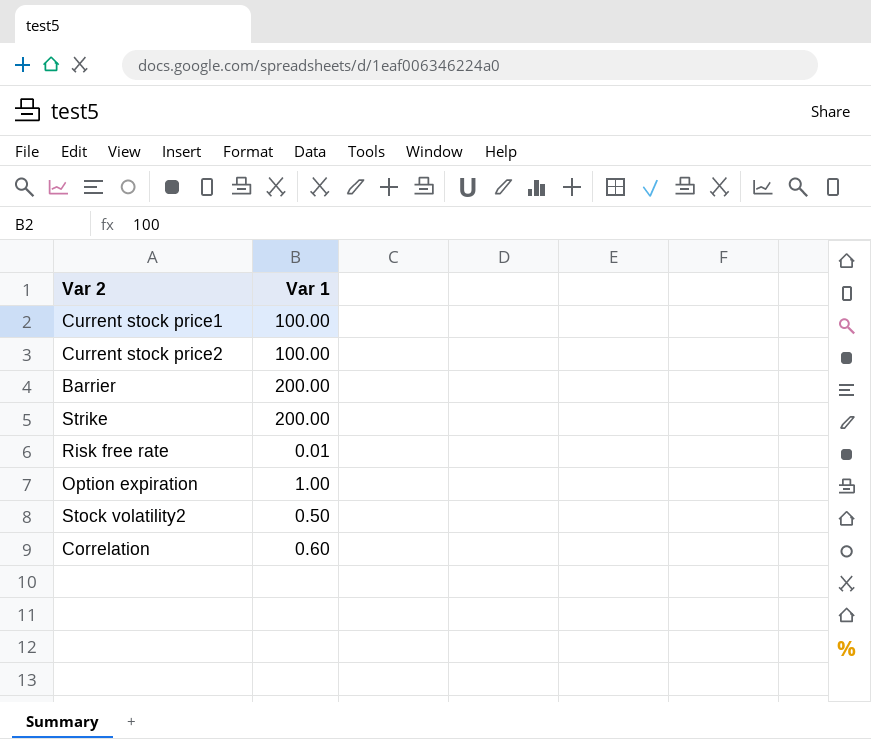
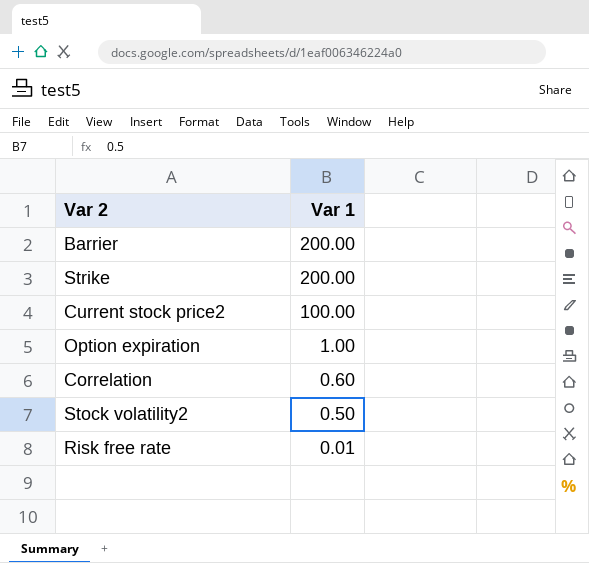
row order: none -> Var 1 descending
row Current stock price1: 100.00 -> none

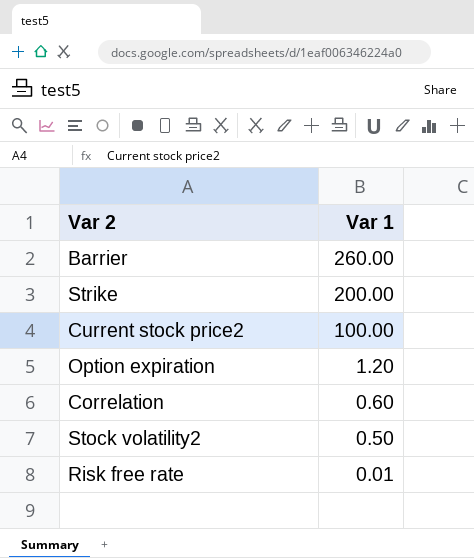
Barrier | Var 1: 200.00 -> 260.00
Option expiration | Var 1: 1.00 -> 1.20

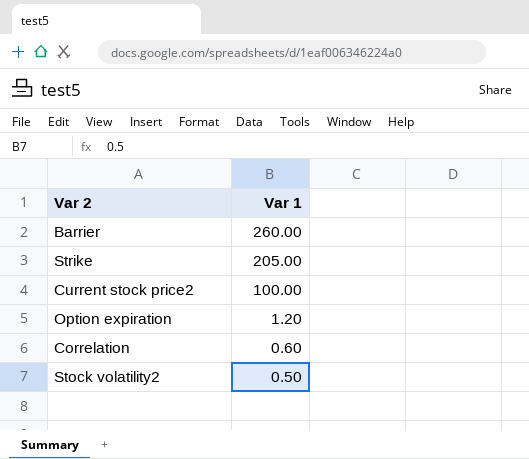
row Risk free rate: 0.01 -> none
Strike | Var 1: 200.00 -> 205.00

